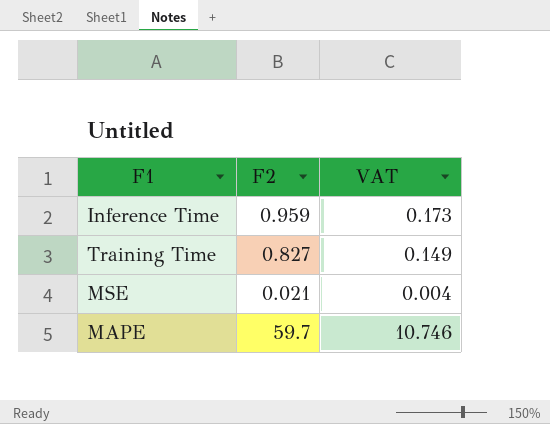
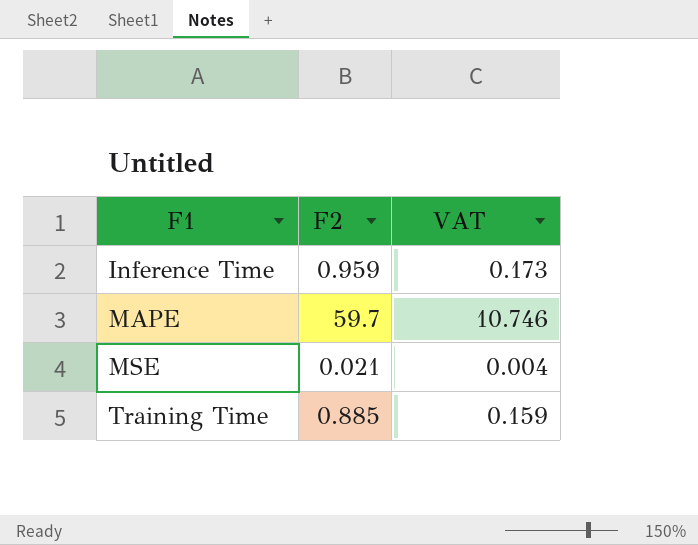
row order: none -> F1 ascending
Training Time | F2: 0.827 -> 0.885
Training Time | VAT: 0.149 -> 0.159

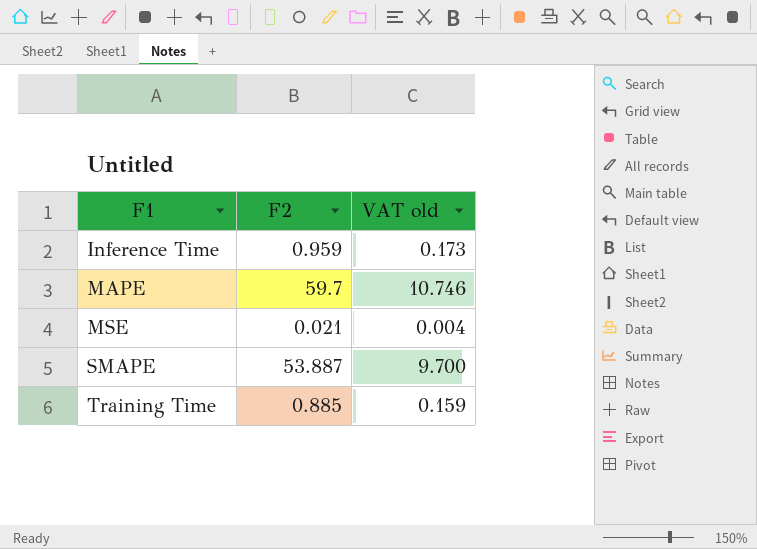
column name: VAT -> VAT old
row SMAPE: none -> 53.887 | 9.700

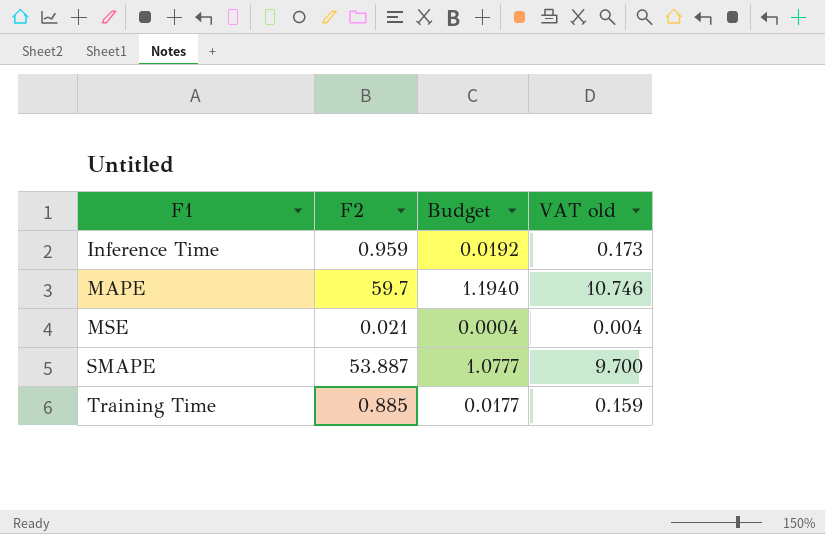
column Budget | formula: none -> [F2] * 0.02

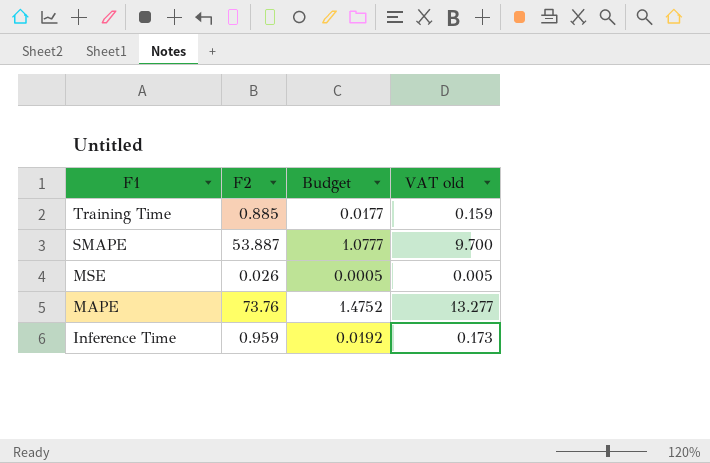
row order: F1 ascending -> F1 descending
MSE | F2: 0.021 -> 0.026
MSE | Budget: 0.0004 -> 0.0005
MSE | VAT old: 0.004 -> 0.005
MAPE | F2: 59.7 -> 73.76
MAPE | Budget: 1.1940 -> 1.4752
MAPE | VAT old: 10.746 -> 13.277

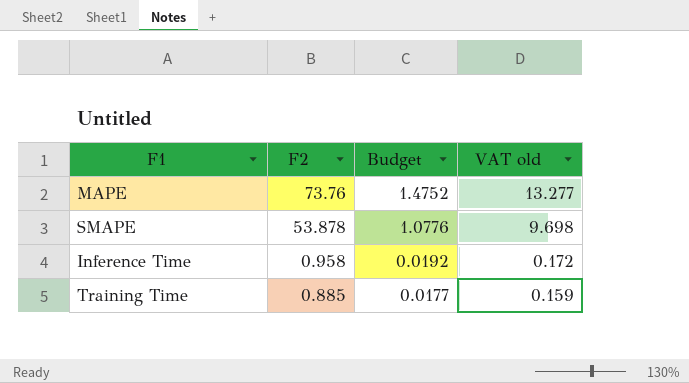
row order: F1 descending -> F2 descending
row MSE: 0.026 | 0.0005 | 0.005 -> none
SMAPE | F2: 53.887 -> 53.878
SMAPE | Budget: 1.0777 -> 1.0776
SMAPE | VAT old: 9.700 -> 9.698
Inference Time | F2: 0.959 -> 0.958
Inference Time | VAT old: 0.173 -> 0.172

